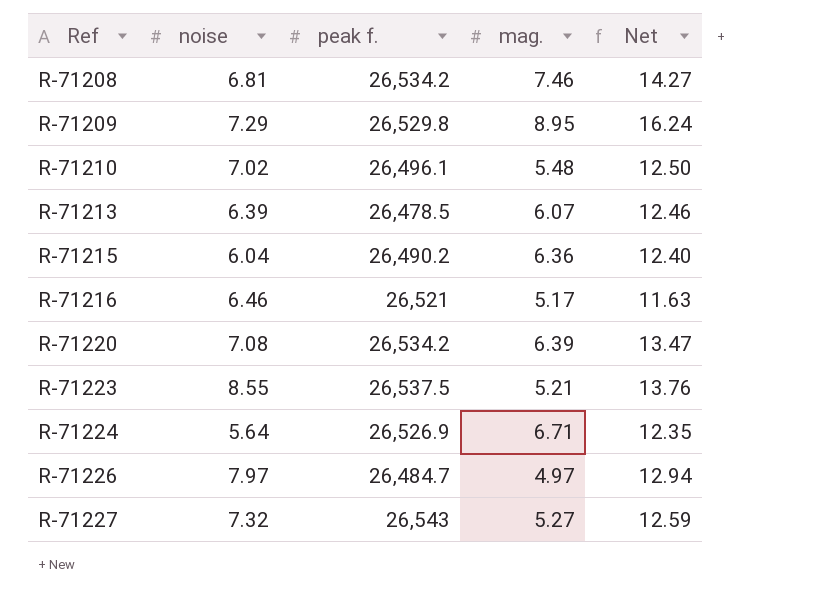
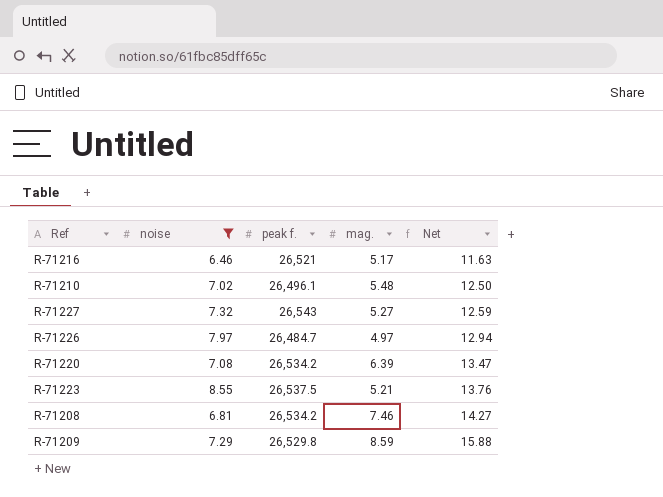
filter: none -> noise >= 6.46
row order: Ref ascending -> Net ascending
R-71209 | mag.: 8.95 -> 8.59
R-71209 | Net: 16.24 -> 15.88

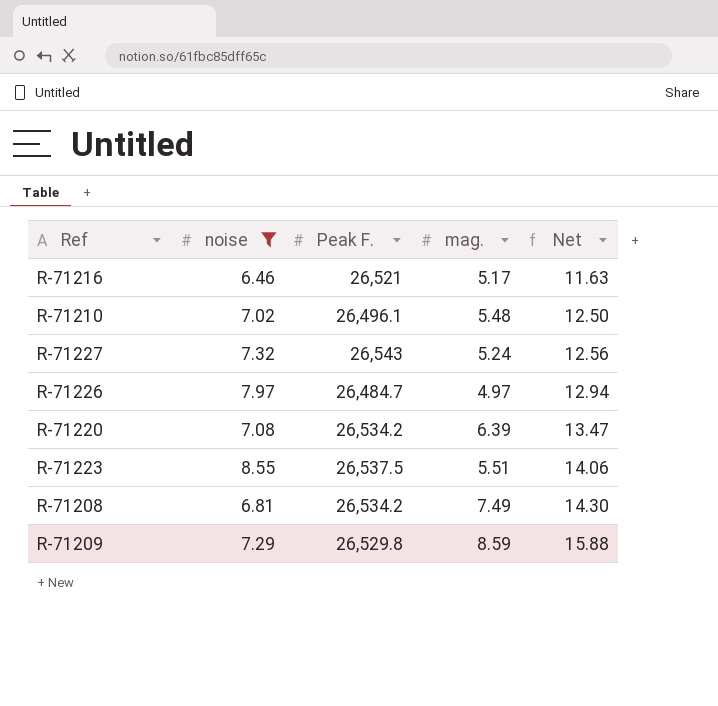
column name: peak f. -> Peak F.
R-71227 | mag.: 5.27 -> 5.24
R-71227 | Net: 12.59 -> 12.56
R-71223 | mag.: 5.21 -> 5.51
R-71223 | Net: 13.76 -> 14.06
R-71208 | mag.: 7.46 -> 7.49
R-71208 | Net: 14.27 -> 14.30

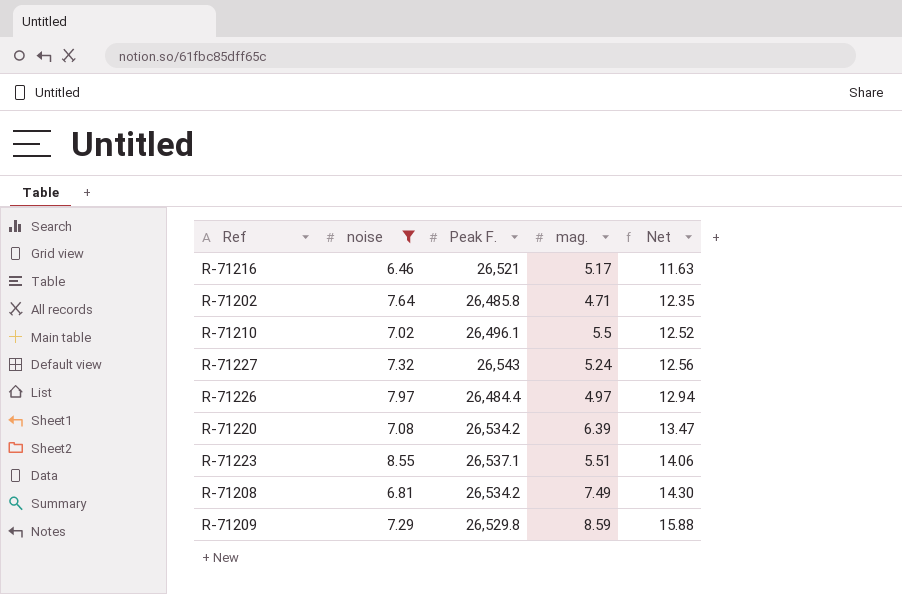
row R-71202: none -> 7.64 | 26,485.8 | 4.71 | 12.35
R-71210 | mag.: 5.48 -> 5.5
R-71210 | Net: 12.50 -> 12.52
R-71226 | Peak F.: 26,484.7 -> 26,484.4
R-71223 | Peak F.: 26,537.5 -> 26,537.1

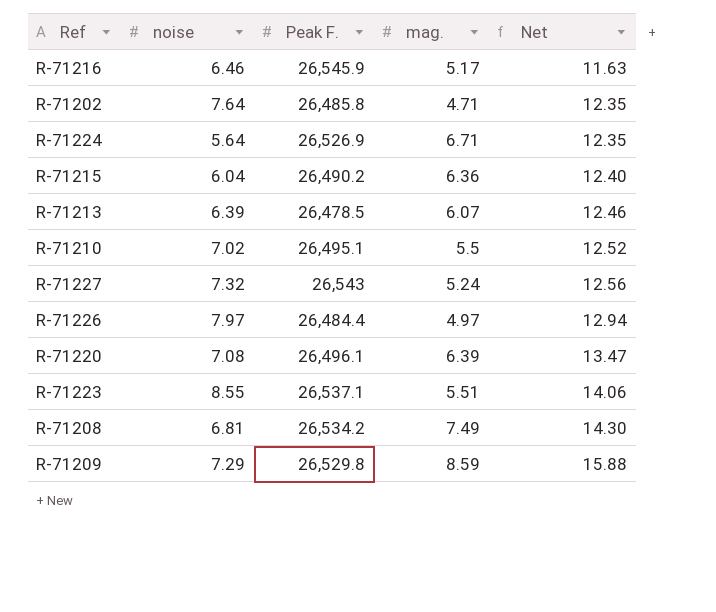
filter: noise >= 6.46 -> none
R-71216 | Peak F.: 26,521 -> 26,545.9
R-71210 | Peak F.: 26,496.1 -> 26,495.1
R-71220 | Peak F.: 26,534.2 -> 26,496.1

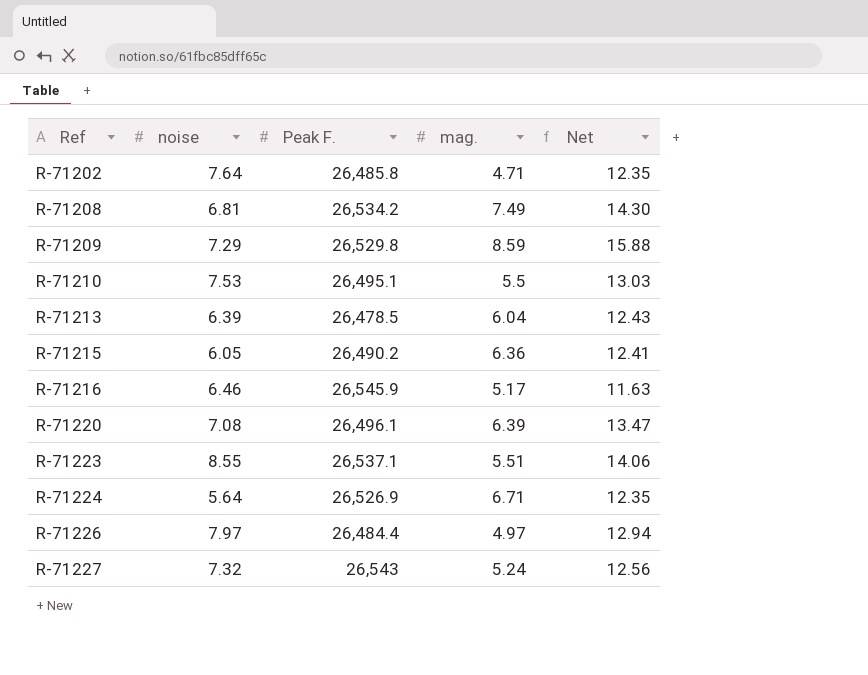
row order: Net ascending -> Ref ascending
R-71210 | noise: 7.02 -> 7.53
R-71210 | Net: 12.52 -> 13.03
R-71213 | mag.: 6.07 -> 6.04
R-71213 | Net: 12.46 -> 12.43
R-71215 | noise: 6.04 -> 6.05
R-71215 | Net: 12.40 -> 12.41

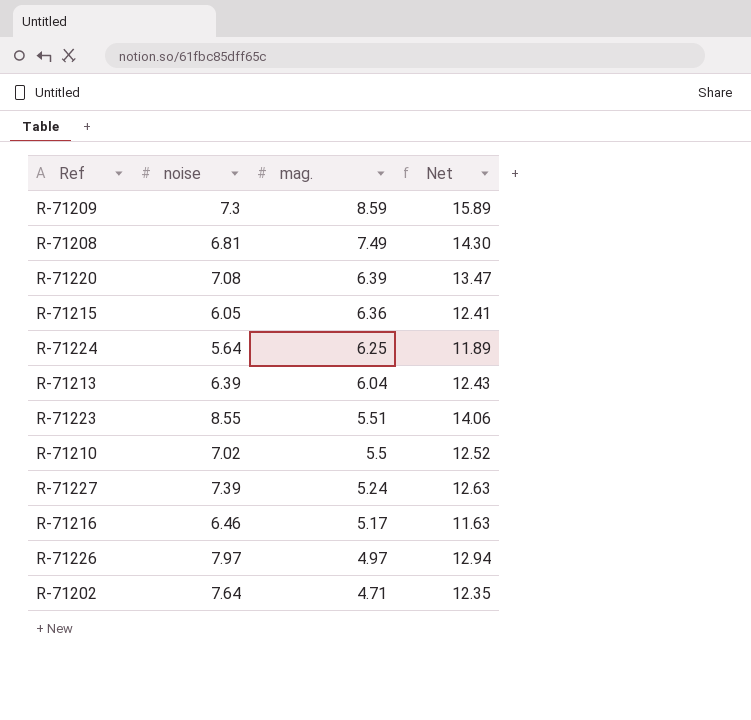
row order: Ref ascending -> mag. descending
column Peak F. | position: 3 -> none
R-71209 | noise: 7.29 -> 7.3
R-71209 | Net: 15.88 -> 15.89
R-71224 | mag.: 6.71 -> 6.25
R-71224 | Net: 12.35 -> 11.89
R-71210 | noise: 7.53 -> 7.02
R-71210 | Net: 13.03 -> 12.52
R-71227 | noise: 7.32 -> 7.39
R-71227 | Net: 12.56 -> 12.63

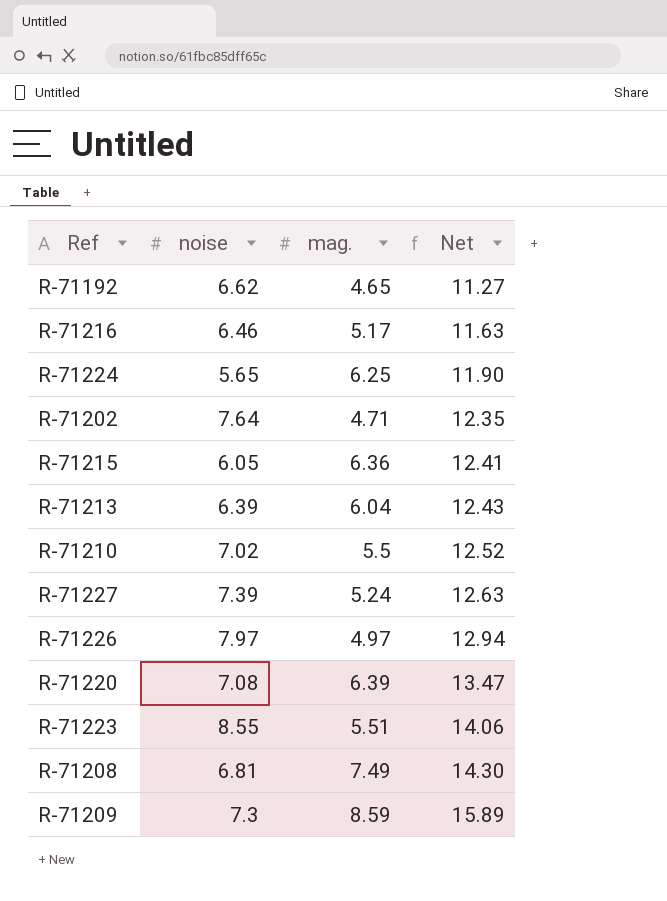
row order: mag. descending -> Net ascending
row R-71192: none -> 6.62 | 4.65 | 11.27
R-71224 | noise: 5.64 -> 5.65
R-71224 | Net: 11.89 -> 11.90

